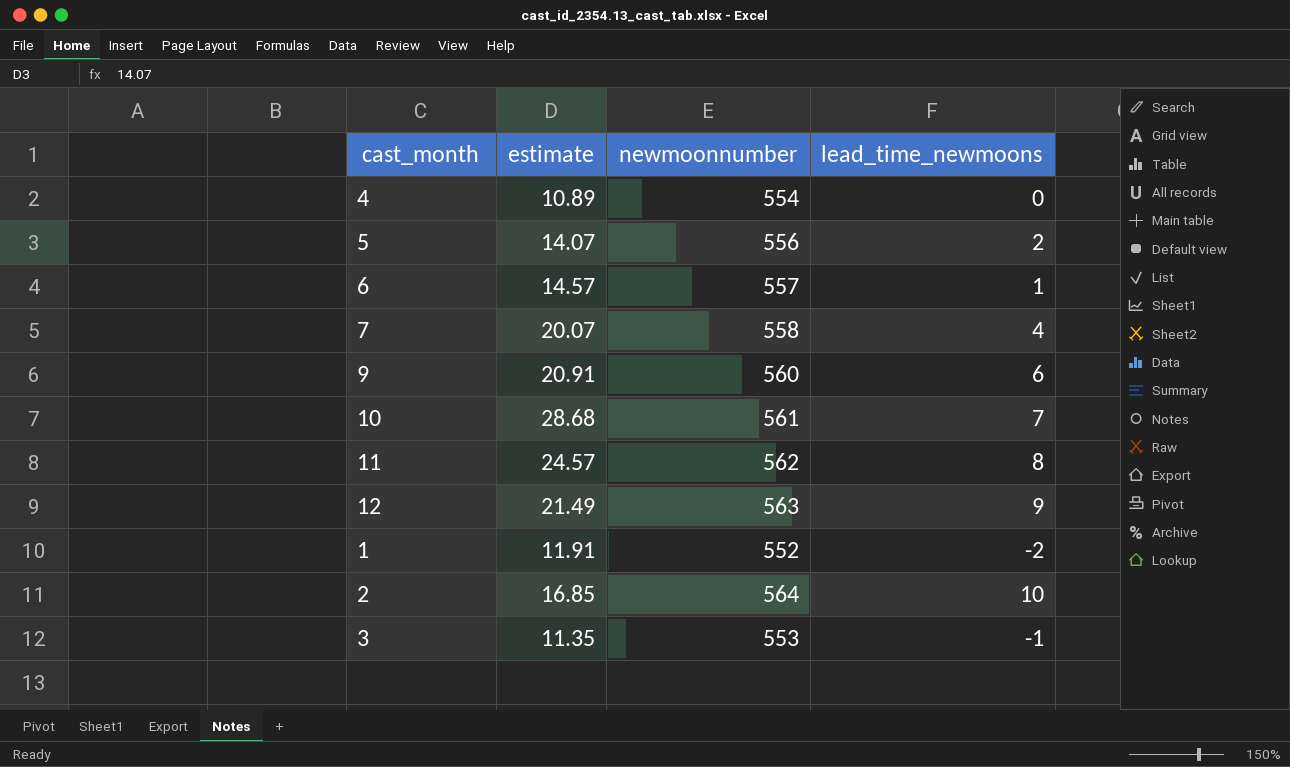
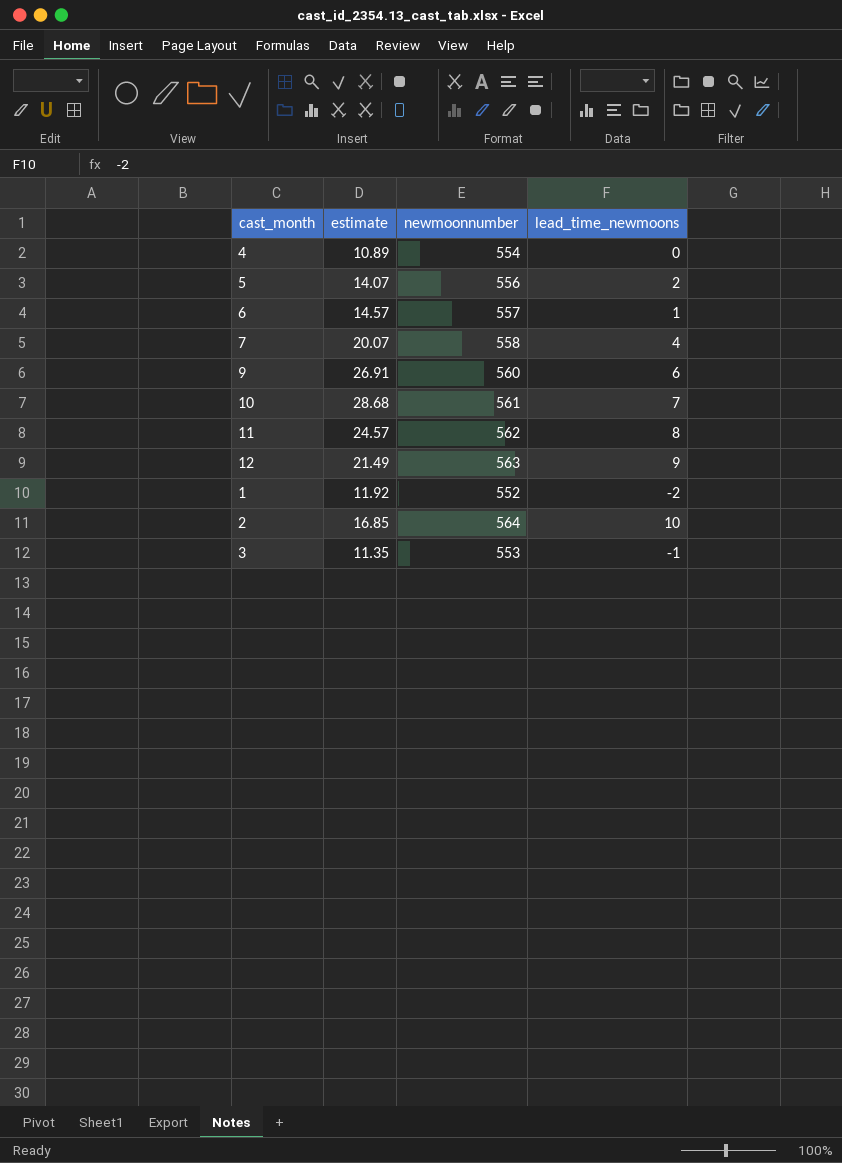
9 | estimate: 20.91 -> 26.91
1 | estimate: 11.91 -> 11.92

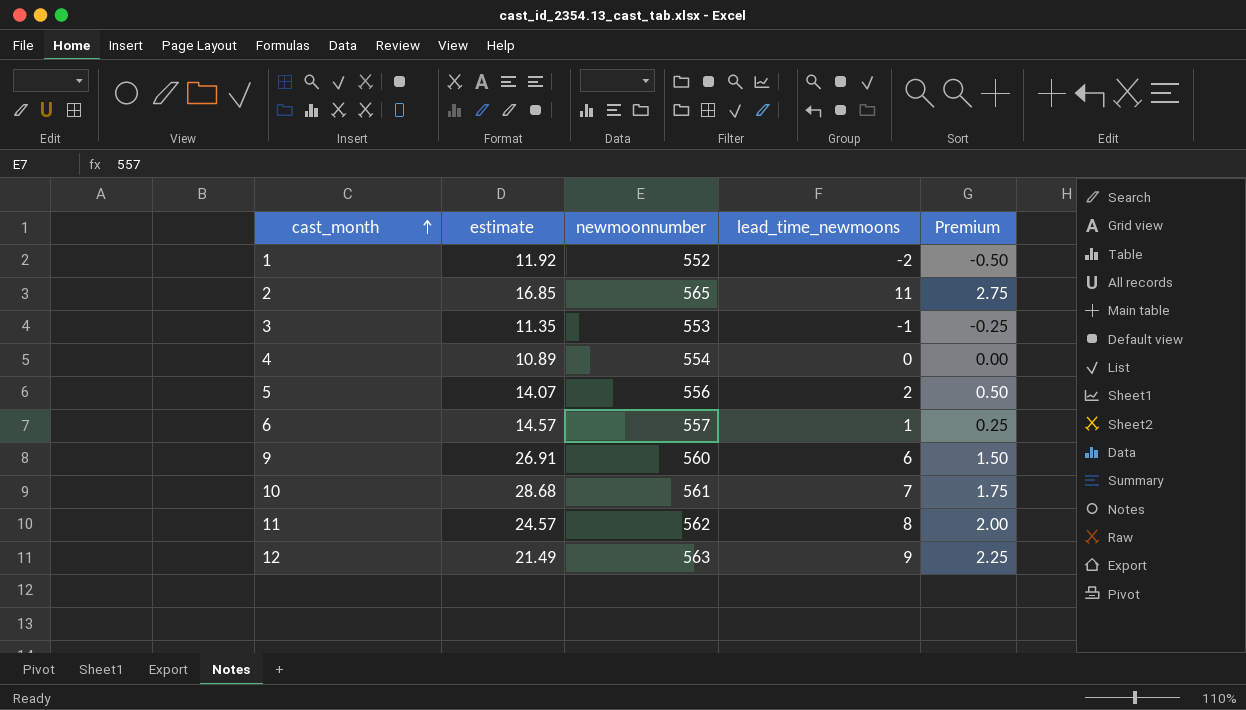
row order: none -> cast_month ascending
column Premium | formula: none -> [lead_time_newmoons] * 0.25
row 7: 20.07 | 558 | 4 -> none
2 | newmoonnumber: 564 -> 565
2 | lead_time_newmoons: 10 -> 11

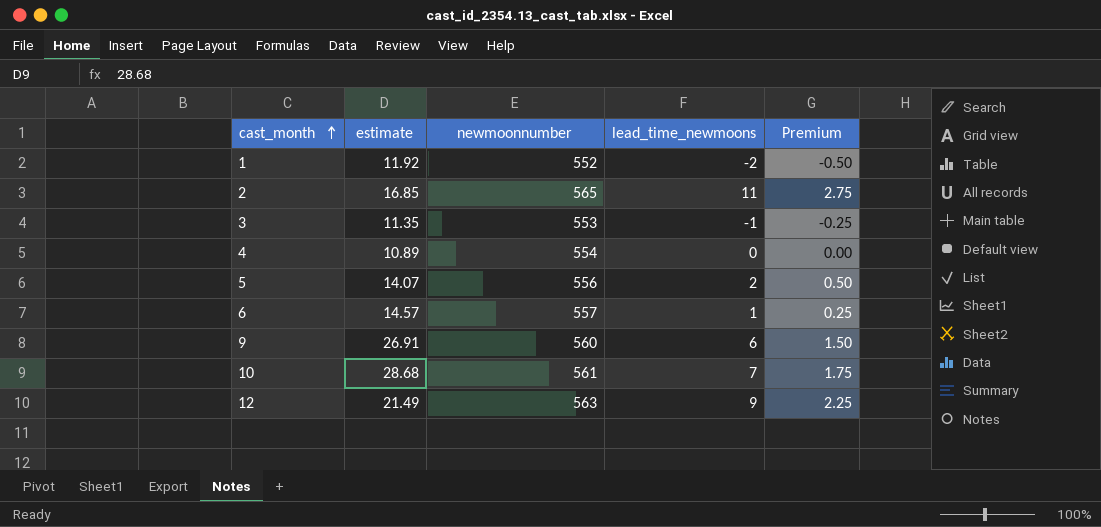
row 11: 24.57 | 562 | 8 | 2.00 -> none

